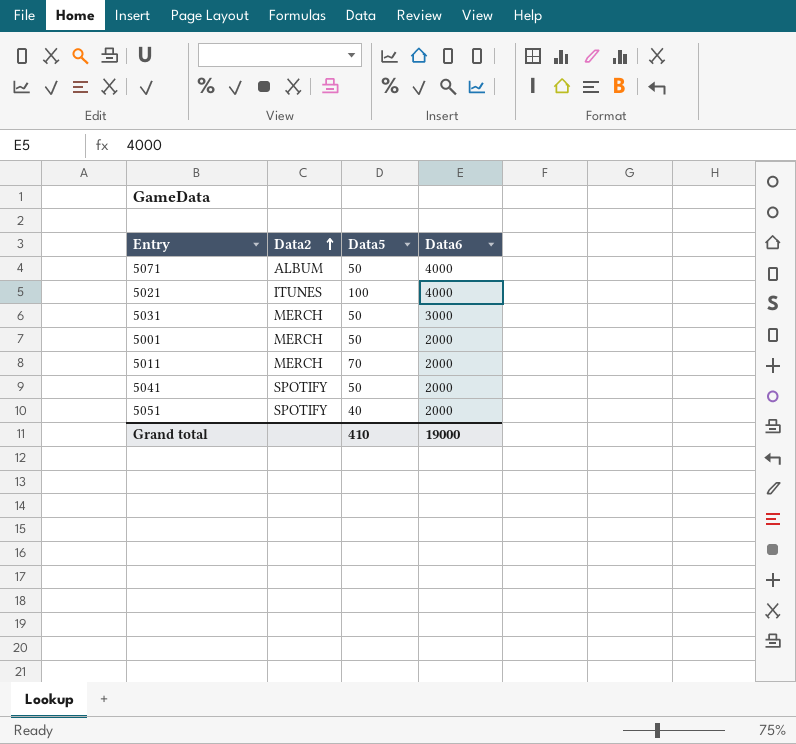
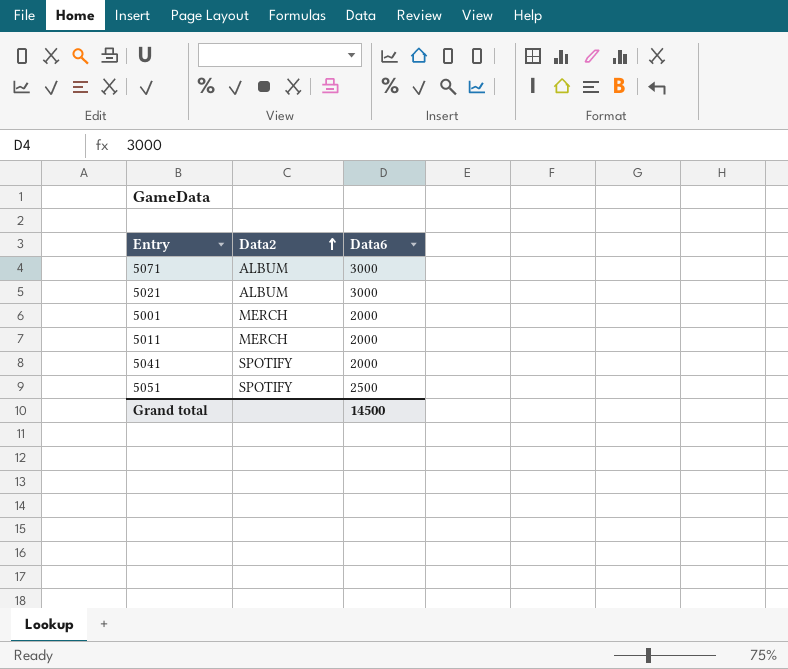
column Data5 | position: 3 -> none
row 5031: MERCH | 50 | 3000 -> none
5071 | Data6: 4000 -> 3000
5021 | Data2: ITUNES -> ALBUM
5021 | Data6: 4000 -> 3000
5051 | Data6: 2000 -> 2500
Grand total | Data6: 19000 -> 14500

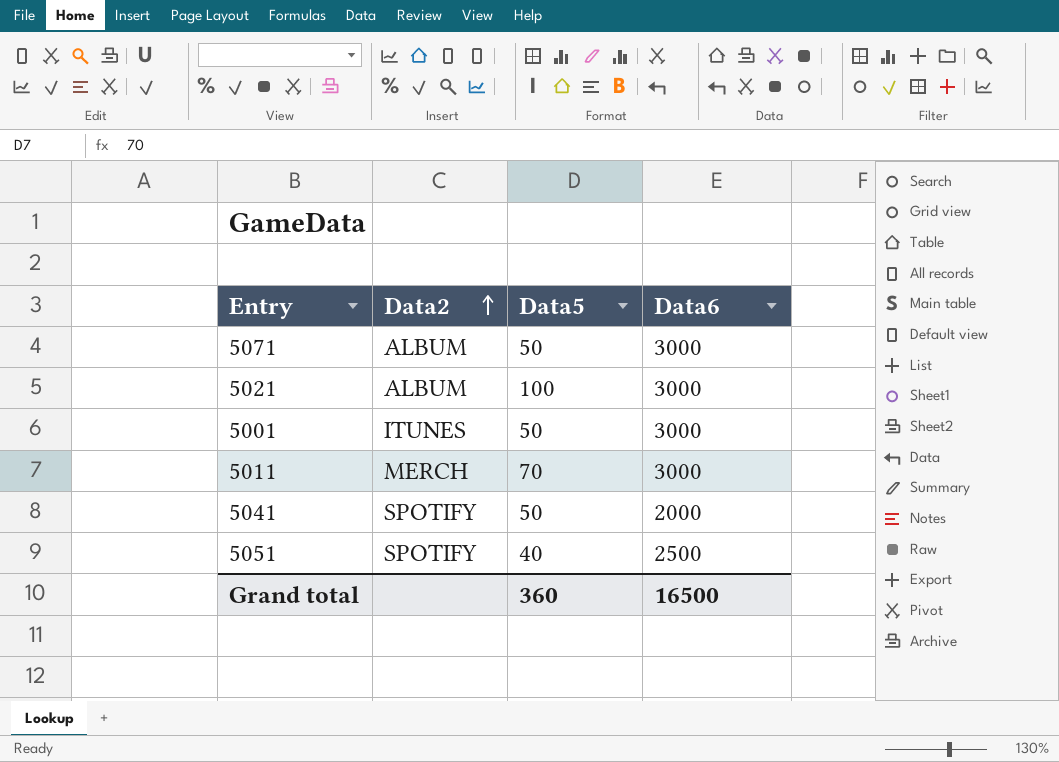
column Data5 | position: none -> 3
5001 | Data2: MERCH -> ITUNES
5001 | Data6: 2000 -> 3000
5011 | Data6: 2000 -> 3000
Grand total | Data6: 14500 -> 16500

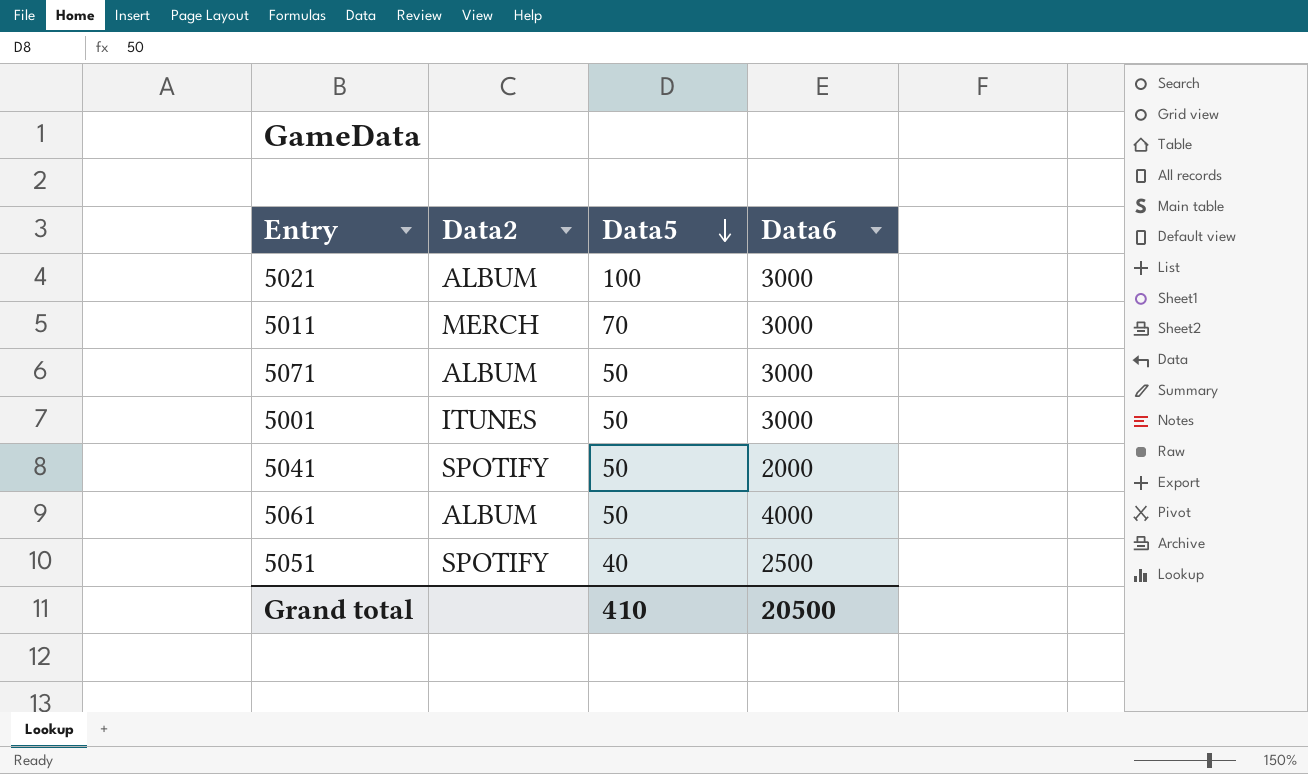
row order: Data2 ascending -> Data5 descending
row 5061: none -> ALBUM | 50 | 4000
Grand total | Data5: 360 -> 410
Grand total | Data6: 16500 -> 20500

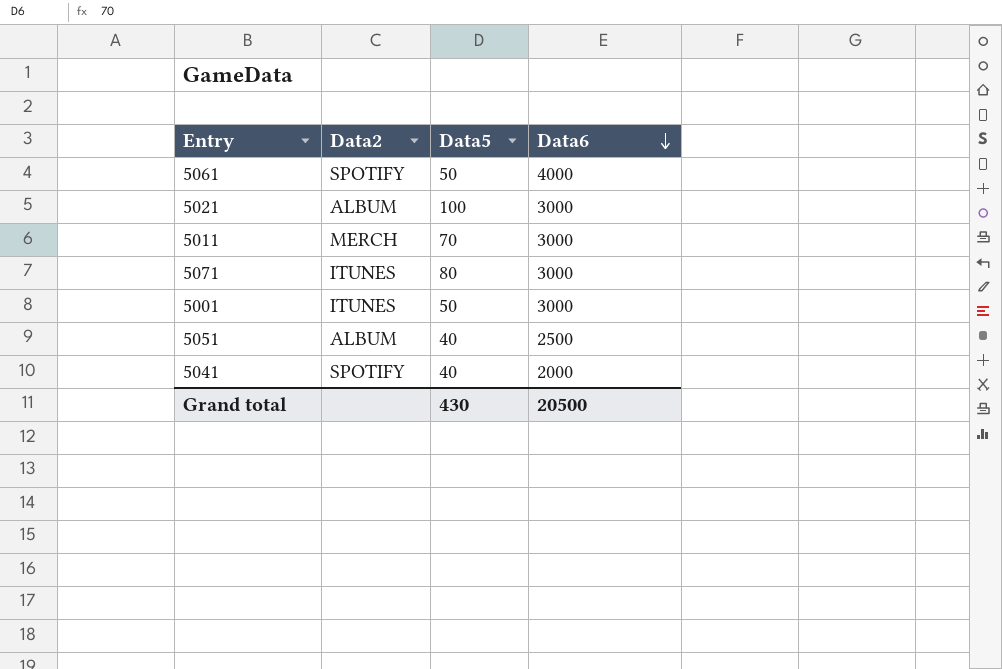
row order: Data5 descending -> Data6 descending
5061 | Data2: ALBUM -> SPOTIFY
5071 | Data2: ALBUM -> ITUNES
5071 | Data5: 50 -> 80
5051 | Data2: SPOTIFY -> ALBUM
5041 | Data5: 50 -> 40
Grand total | Data5: 410 -> 430

